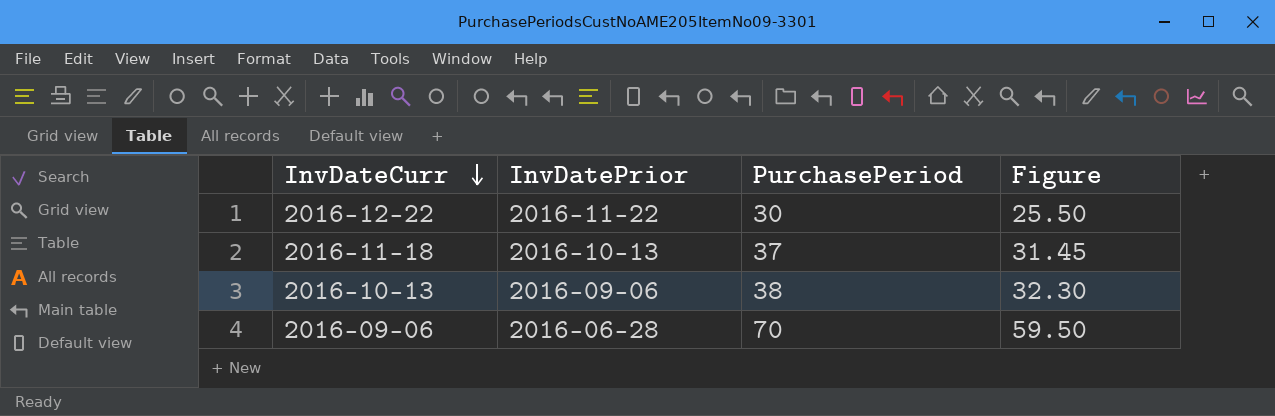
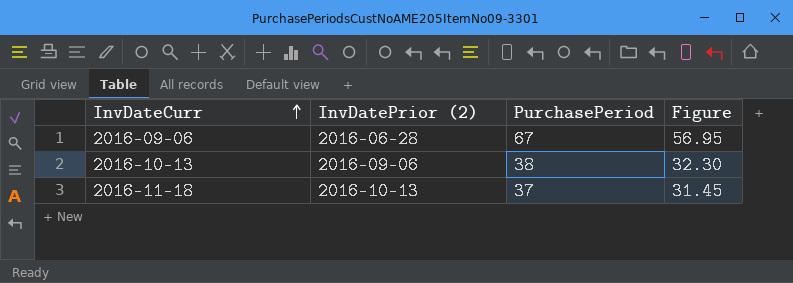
row order: InvDateCurr descending -> InvDateCurr ascending
column name: InvDatePrior -> InvDatePrior (2)
row 2016-12-22: 2016-11-22 | 30 | 25.50 -> none
2016-09-06 | PurchasePeriod: 70 -> 67
2016-09-06 | Figure: 59.50 -> 56.95

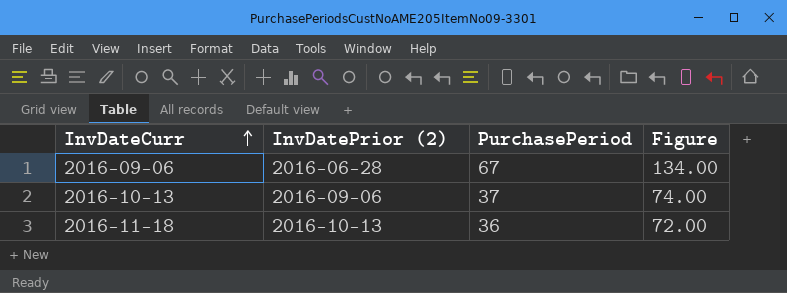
column Figure | formula: [PurchasePeriod] * 0.85 -> [PurchasePeriod] * 2
2016-10-13 | PurchasePeriod: 38 -> 37
2016-11-18 | PurchasePeriod: 37 -> 36

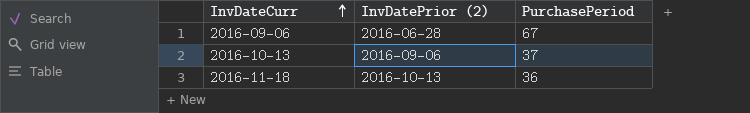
column Figure | formula: [PurchasePeriod] * 2 -> none

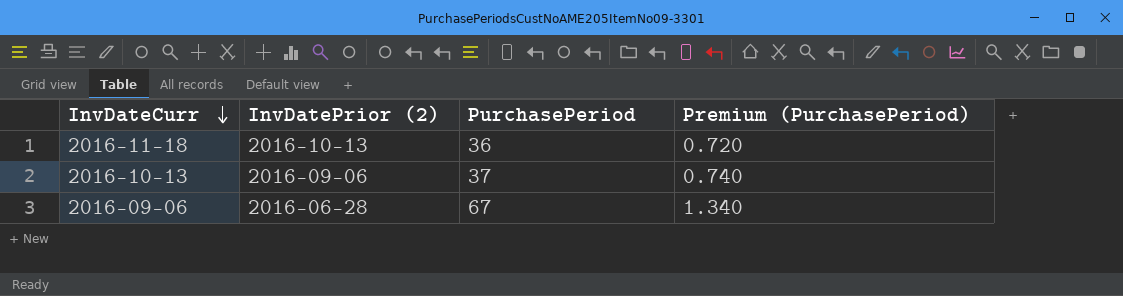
row order: InvDateCurr ascending -> InvDateCurr descending
column Premium (PurchasePeriod) | formula: none -> [PurchasePeriod] * 0.02

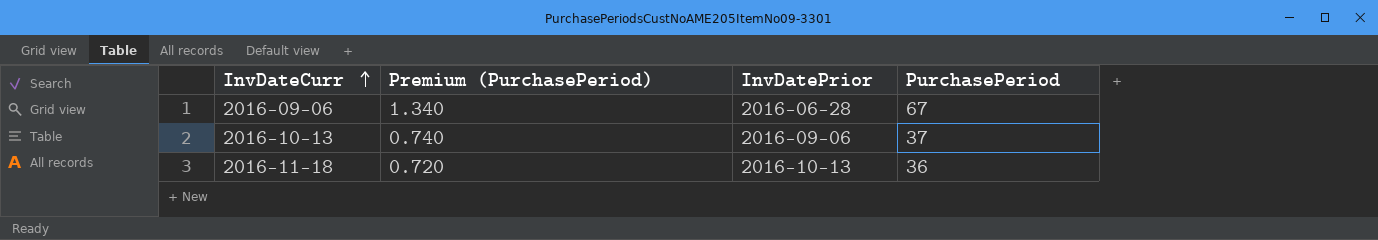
row order: InvDateCurr descending -> InvDateCurr ascending
column Premium (PurchasePeriod) | position: 4 -> 2
column name: InvDatePrior (2) -> InvDatePrior

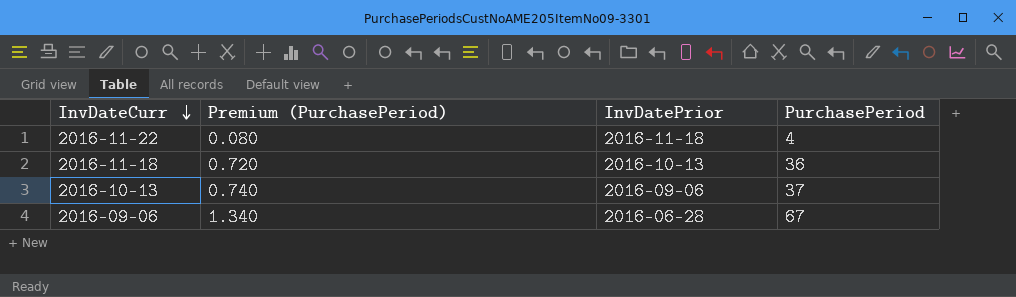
row order: InvDateCurr ascending -> InvDateCurr descending
row 2016-11-22: none -> 0.080 | 2016-11-18 | 4

